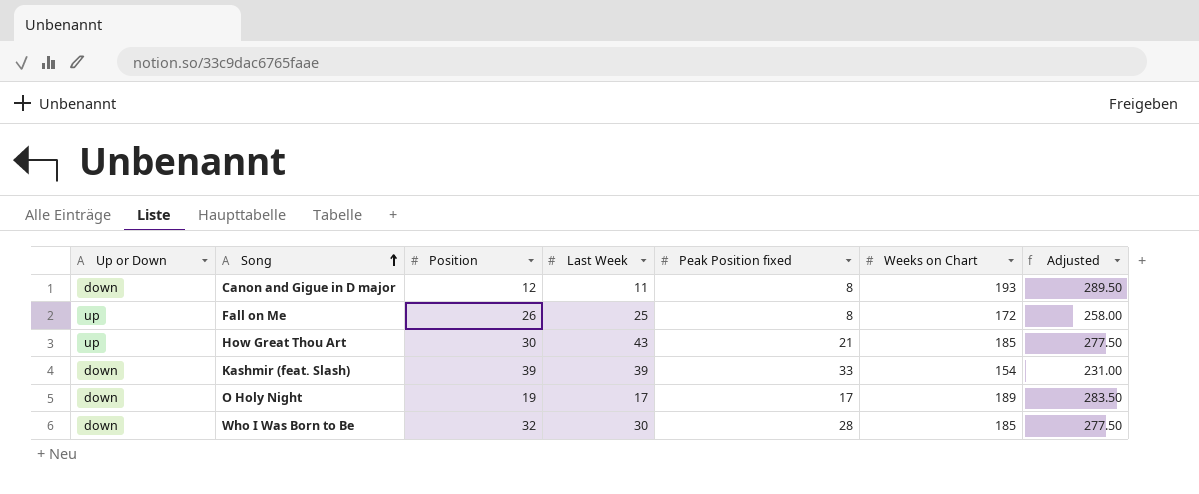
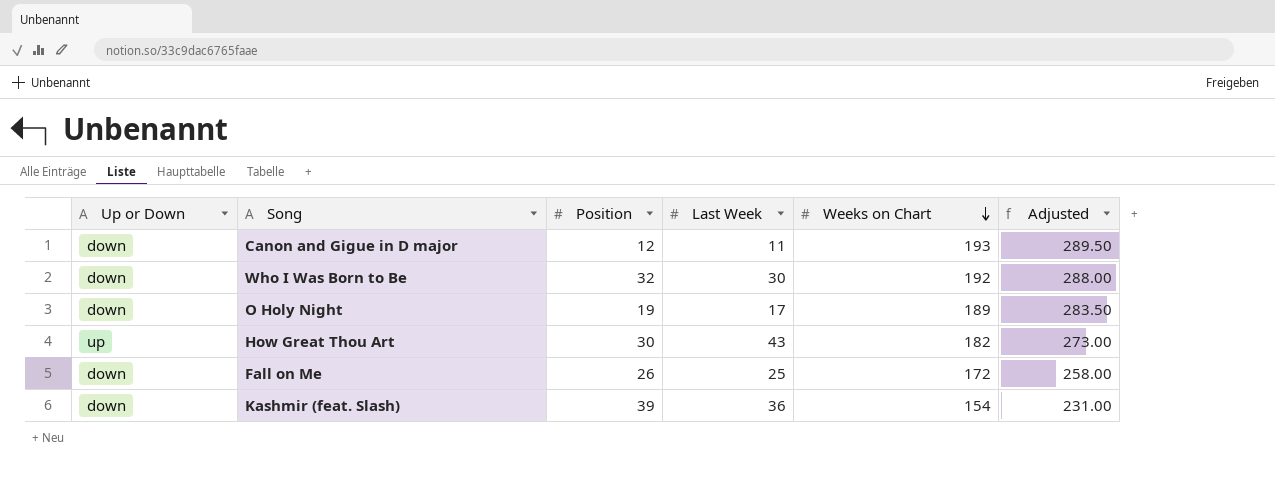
row order: Song ascending -> Weeks on Chart descending
column Peak Position fixed | position: 5 -> none
Who I Was Born to Be | Weeks on Chart: 185 -> 192
Who I Was Born to Be | Adjusted: 277.50 -> 288.00
How Great Thou Art | Weeks on Chart: 185 -> 182
How Great Thou Art | Adjusted: 277.50 -> 273.00
Fall on Me | Up or Down: up -> down
Kashmir (feat. Slash) | Last Week: 39 -> 36

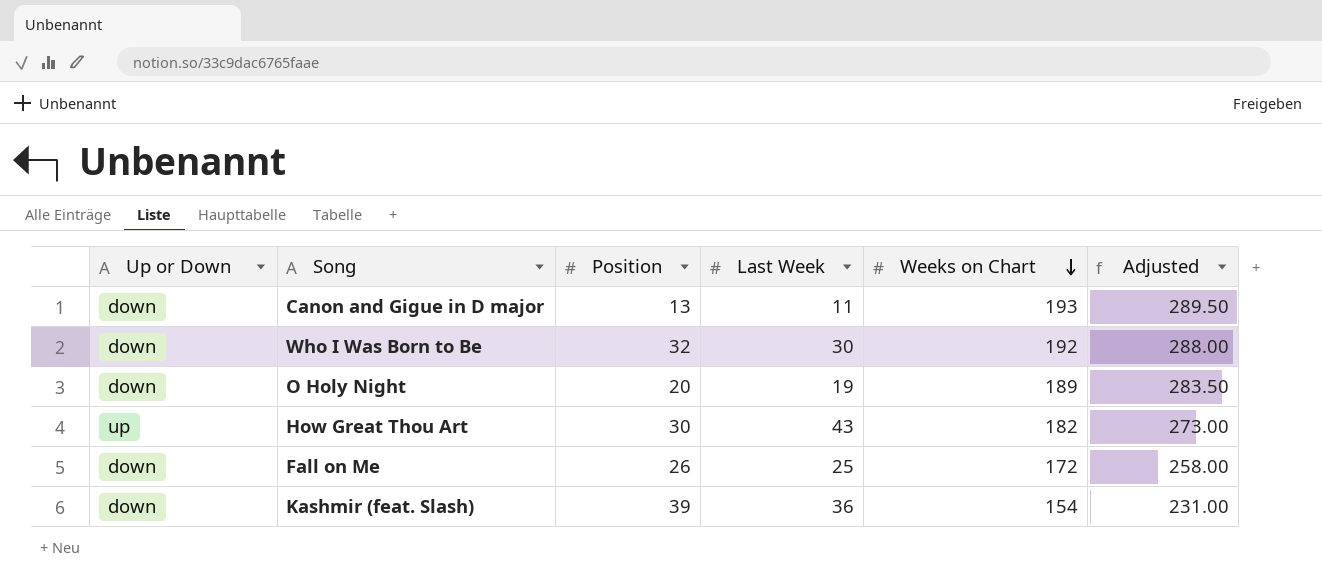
Canon and Gigue in D major | Position: 12 -> 13
O Holy Night | Position: 19 -> 20
O Holy Night | Last Week: 17 -> 19

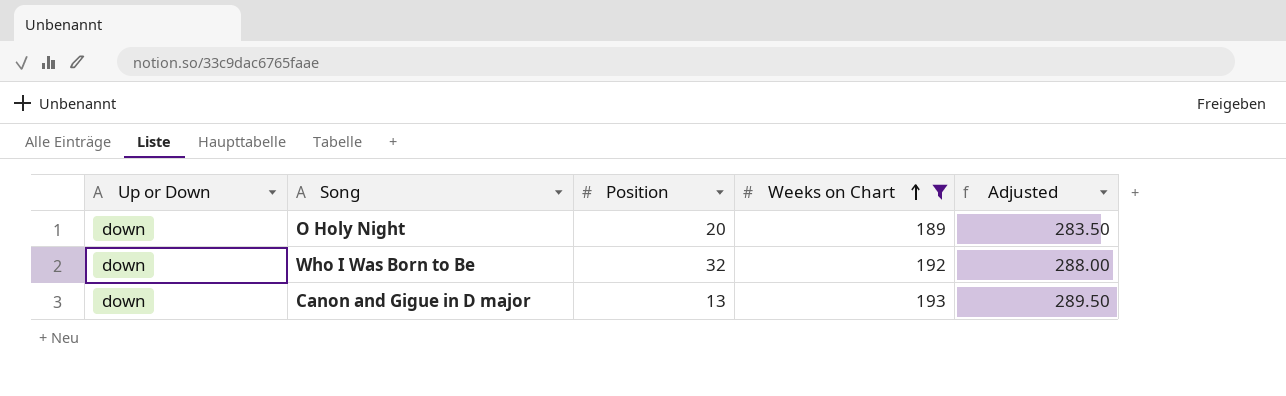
filter: none -> Weeks on Chart >= 189
row order: Weeks on Chart descending -> Weeks on Chart ascending
column Last Week | position: 4 -> none

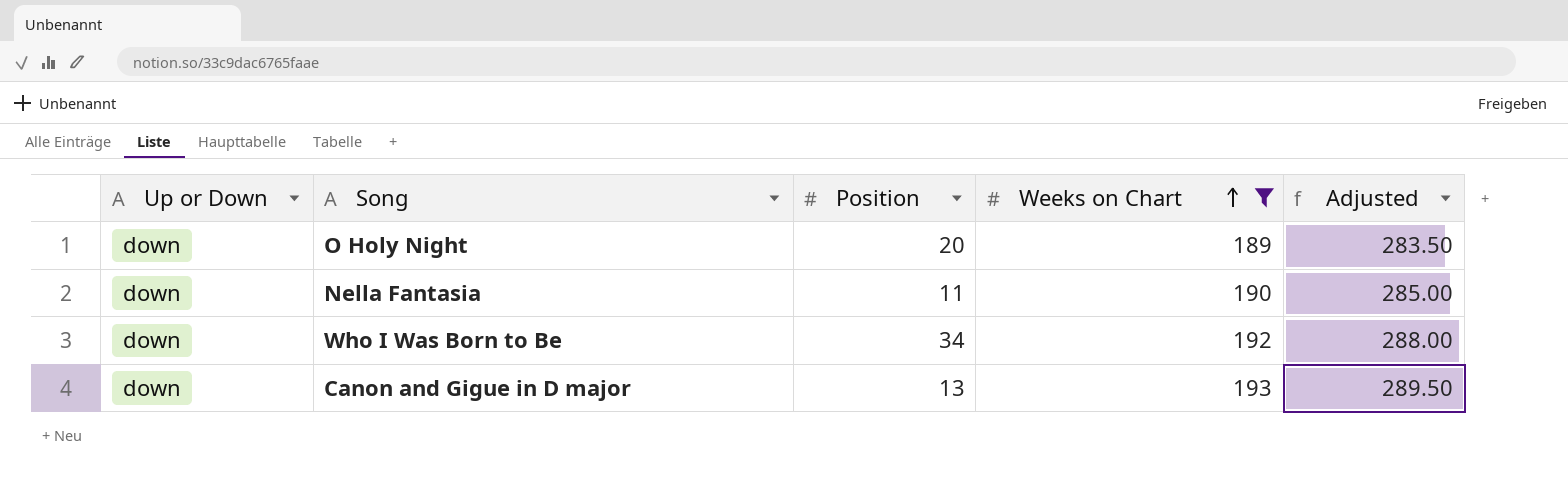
row Nella Fantasia: none -> down | 11 | 190 | 285.00
Who I Was Born to Be | Position: 32 -> 34

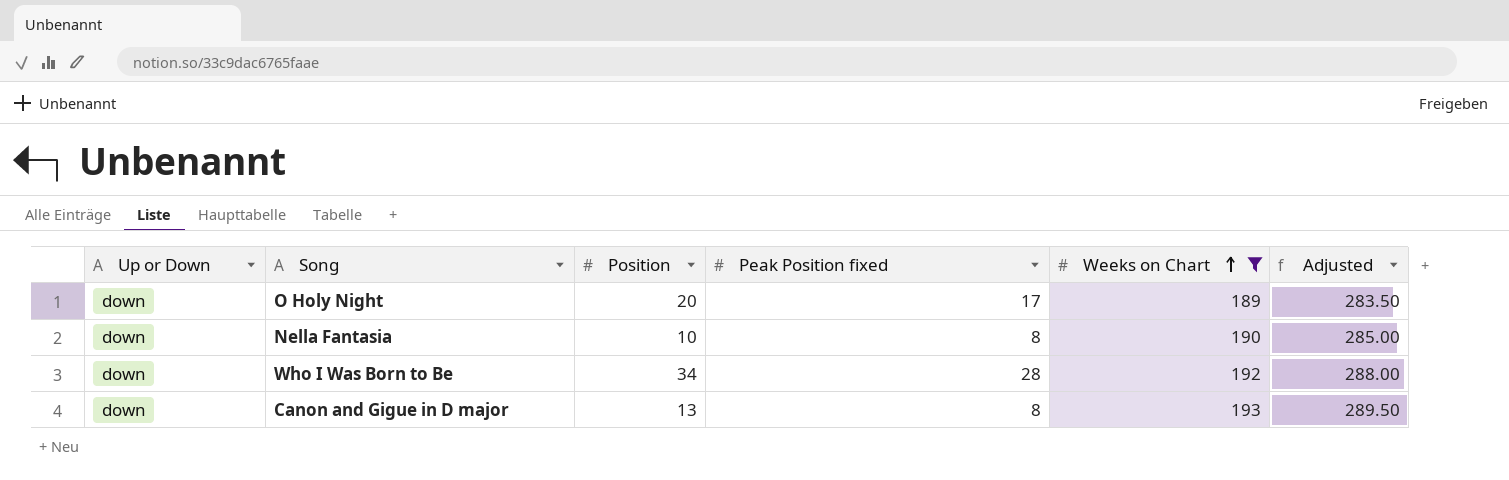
column Peak Position fixed | position: none -> 4
Nella Fantasia | Position: 11 -> 10

